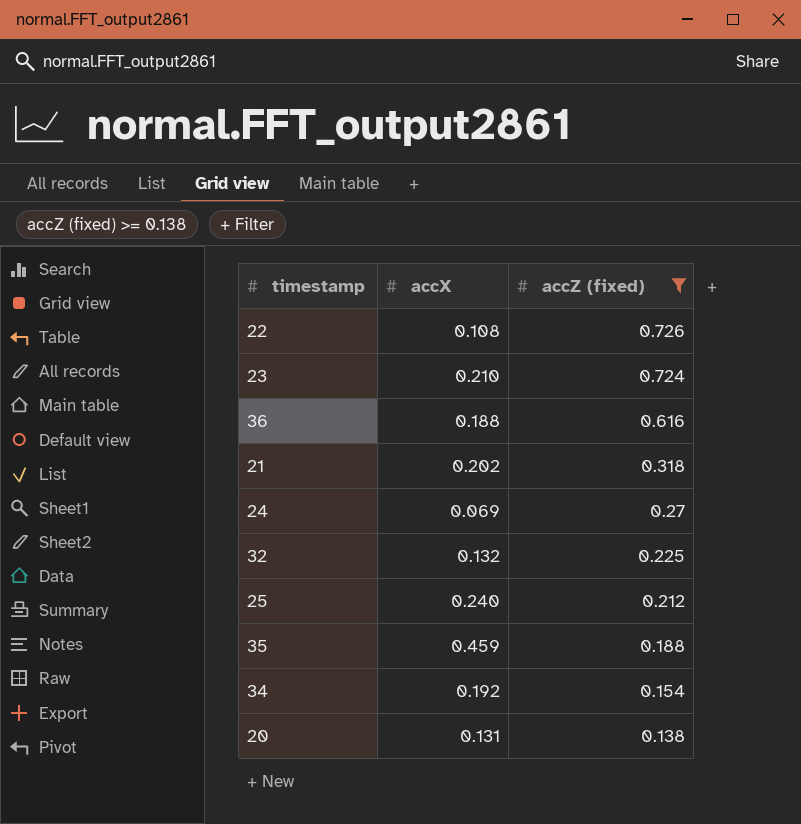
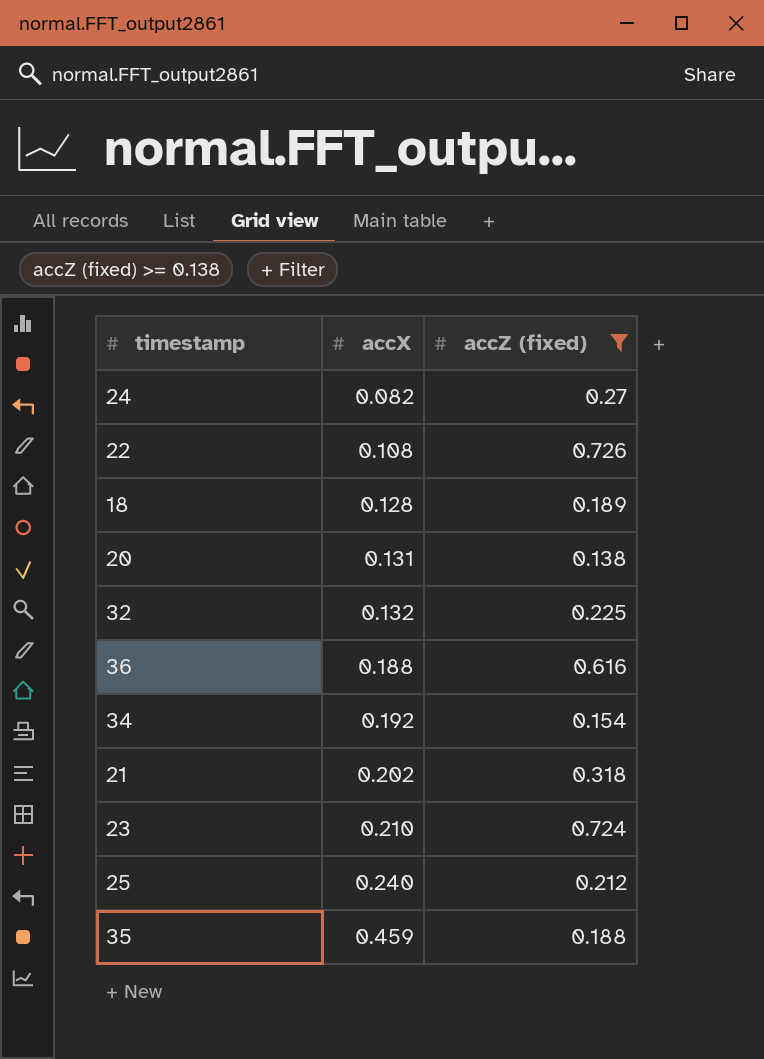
row order: accZ (fixed) descending -> accX ascending
24 | accX: 0.069 -> 0.082
row 18: none -> 0.128 | 0.189

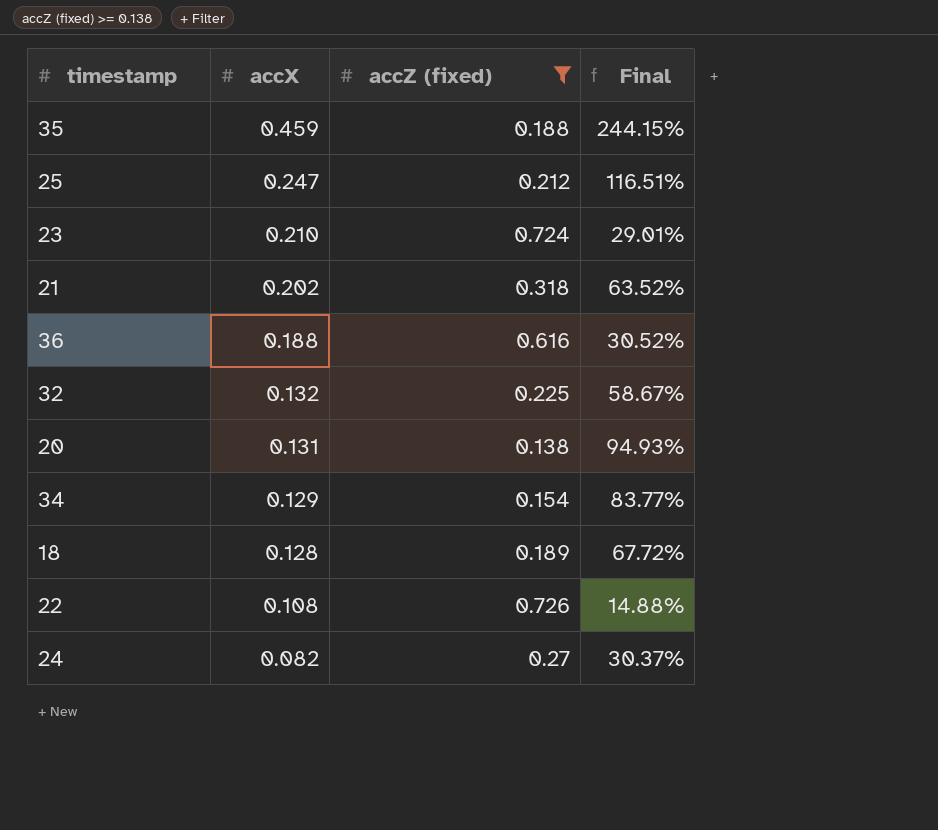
row order: accX ascending -> accX descending
column Final | formula: none -> [accX] / [accZ (fixed)]
25 | accX: 0.240 -> 0.247
34 | accX: 0.192 -> 0.129

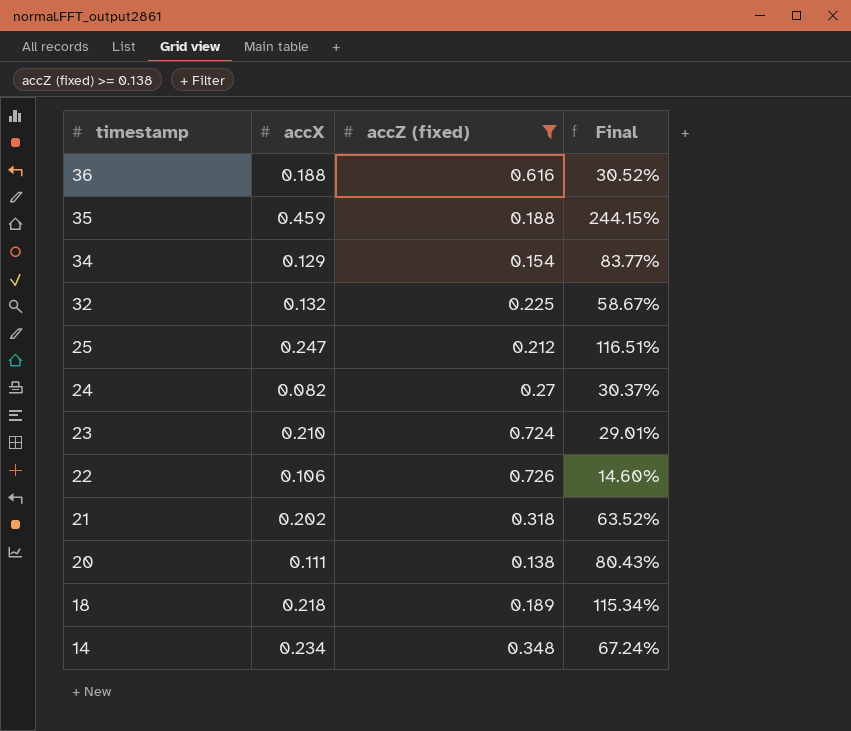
row order: accX descending -> timestamp descending
22 | accX: 0.108 -> 0.106
22 | Final: 14.88% -> 14.60%
20 | accX: 0.131 -> 0.111
20 | Final: 94.93% -> 80.43%
18 | accX: 0.128 -> 0.218
18 | Final: 67.72% -> 115.34%
row 14: none -> 0.234 | 0.348 | 67.24%

